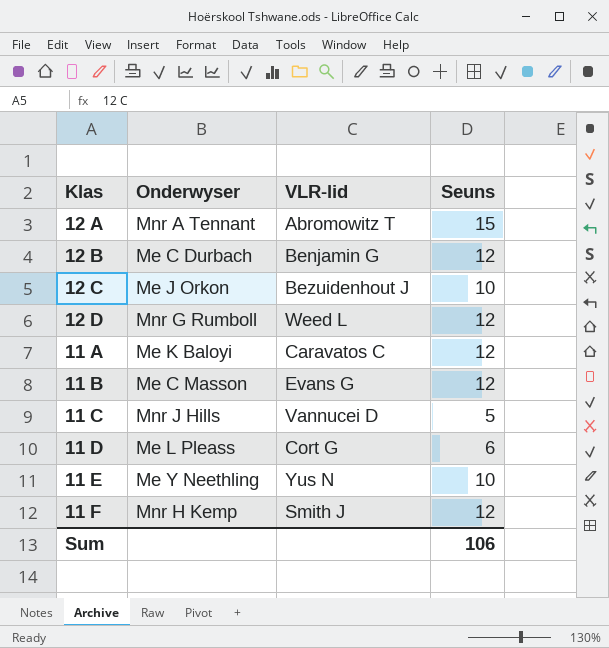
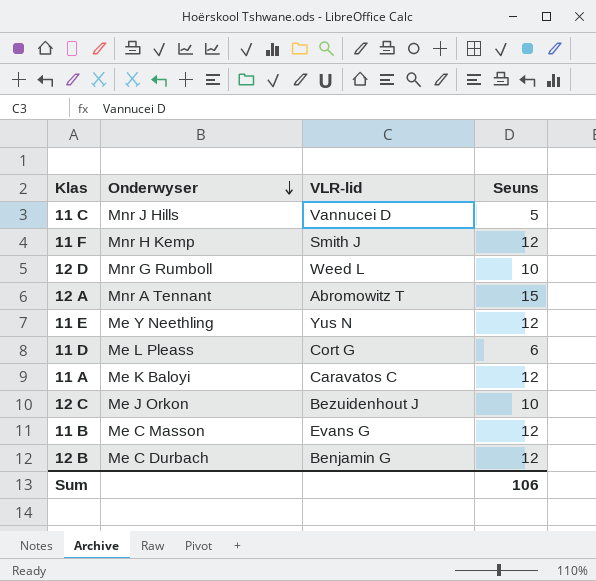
row order: none -> Onderwyser descending
12 D | Seuns: 12 -> 10
11 E | Seuns: 10 -> 12

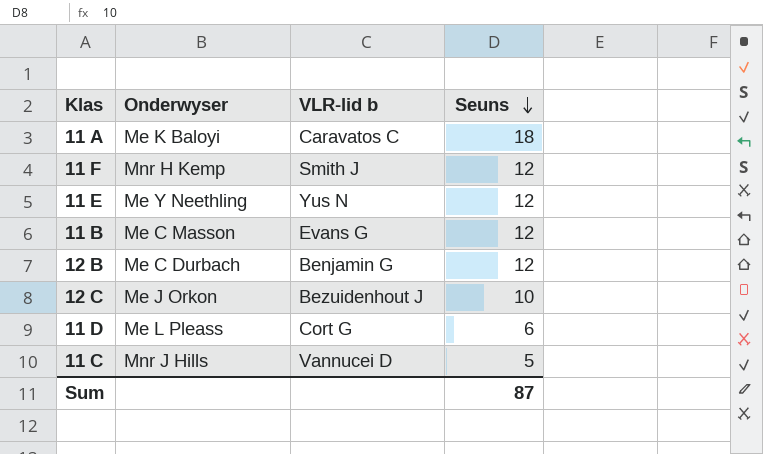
row order: Onderwyser descending -> Seuns descending
column name: VLR-lid -> VLR-lid b
row 12 D: Mnr G Rumboll | Weed L | 10 -> none
row 12 A: Mnr A Tennant | Abromowitz T | 15 -> none
11 A | Seuns: 12 -> 18
Sum | Seuns: 106 -> 87

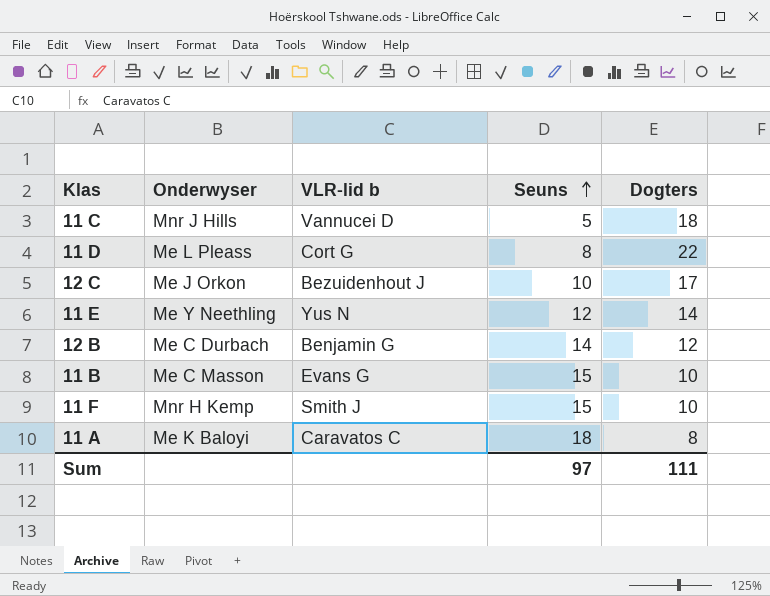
row order: Seuns descending -> Seuns ascending
column Dogters | position: none -> 5
11 D | Seuns: 6 -> 8
12 B | Seuns: 12 -> 14
11 B | Seuns: 12 -> 15
11 F | Seuns: 12 -> 15
Sum | Seuns: 87 -> 97

